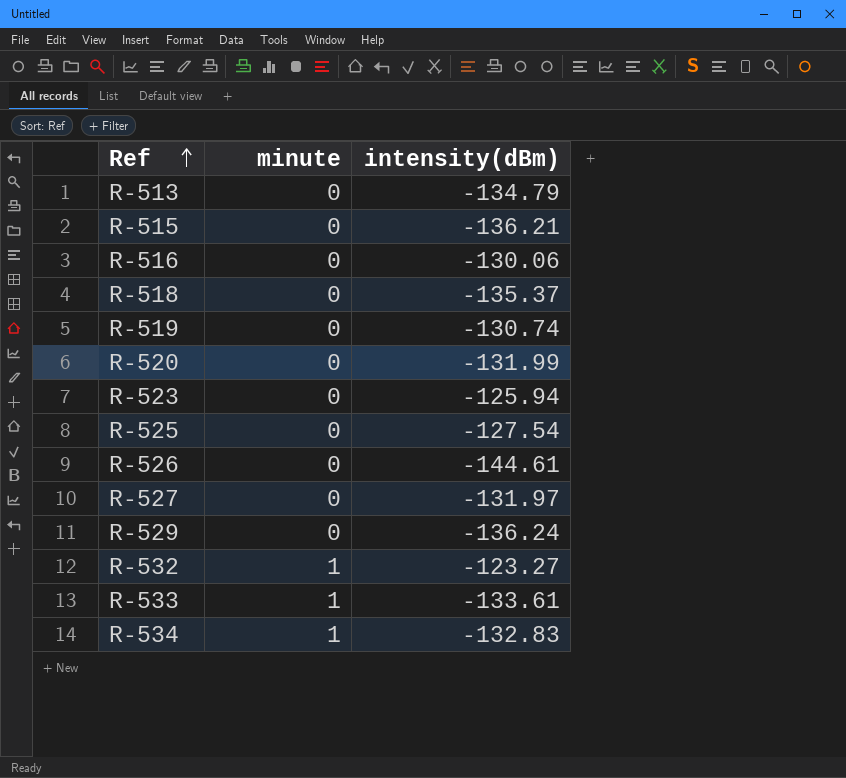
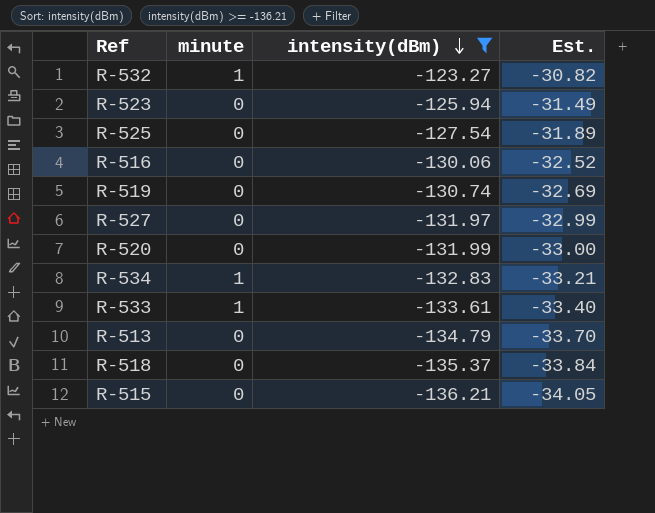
filter: none -> intensity(dBm) >= -136.21
row order: Ref ascending -> intensity(dBm) descending
column Est. | formula: none -> [intensity(dBm)] * 0.25

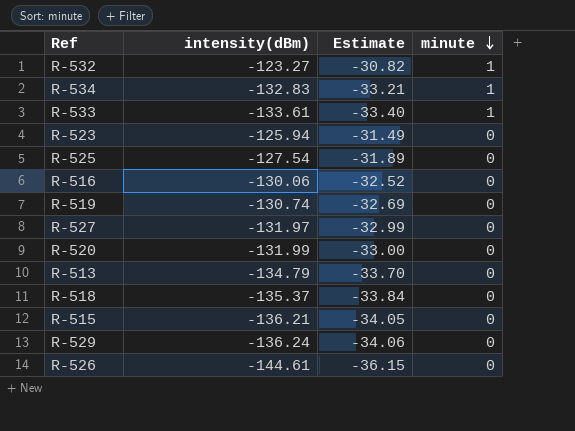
filter: intensity(dBm) >= -136.21 -> none
row order: intensity(dBm) descending -> minute descending
column name: Est. -> Estimate
column minute | position: 2 -> 4

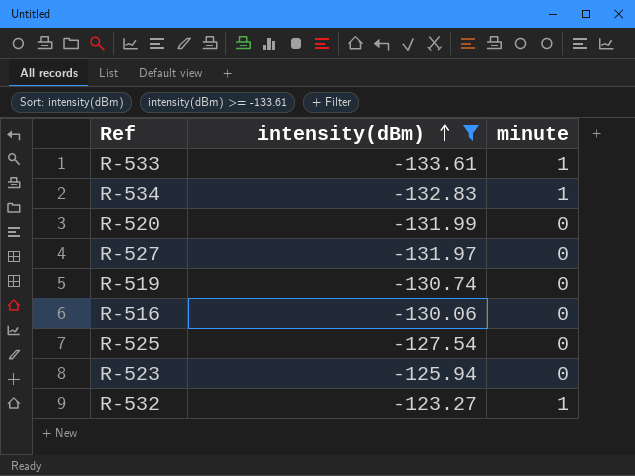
filter: none -> intensity(dBm) >= -133.61
row order: minute descending -> intensity(dBm) ascending
column Estimate | formula: [intensity(dBm)] * 0.25 -> none

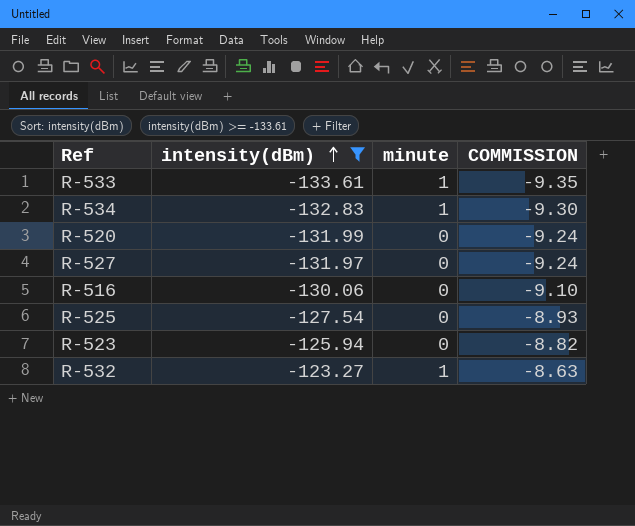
column COMMISSION | formula: none -> [intensity(dBm)] * 0.07
row R-519: -130.74 | 0 -> none

